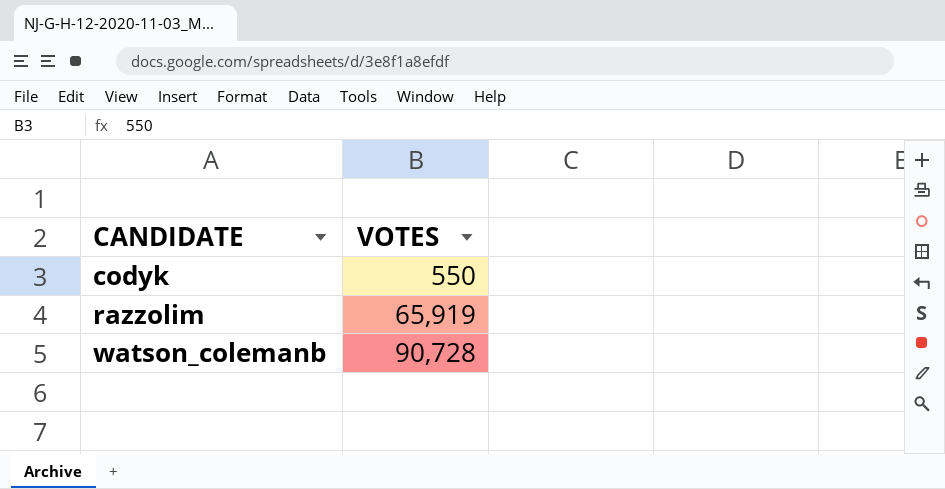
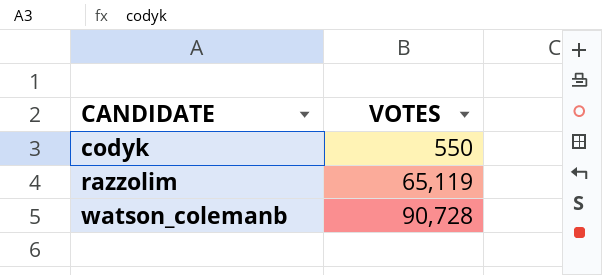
razzolim | VOTES: 65,919 -> 65,119

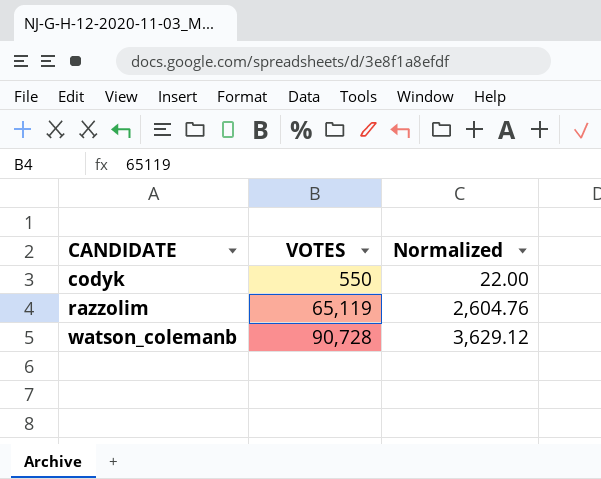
column Normalized | formula: none -> [VOTES] * 0.04

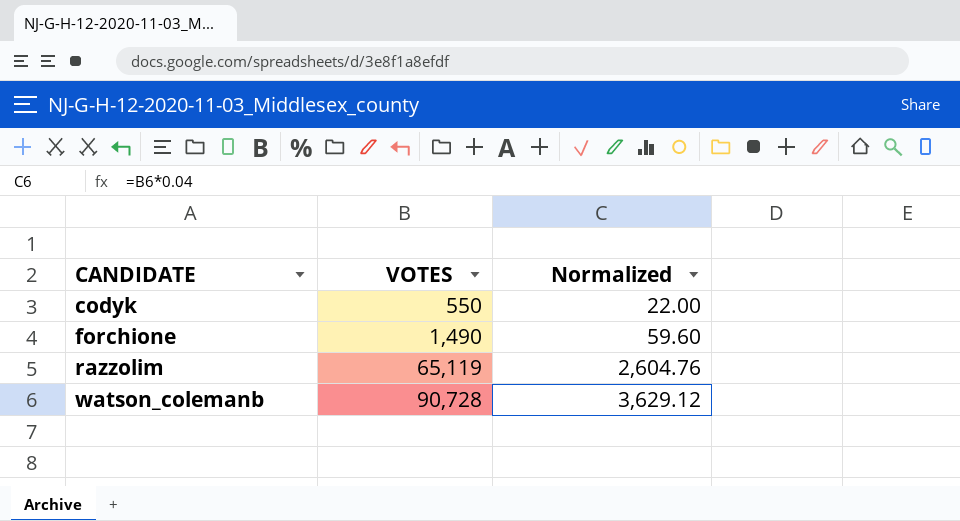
row forchione: none -> 1,490 | 59.60

